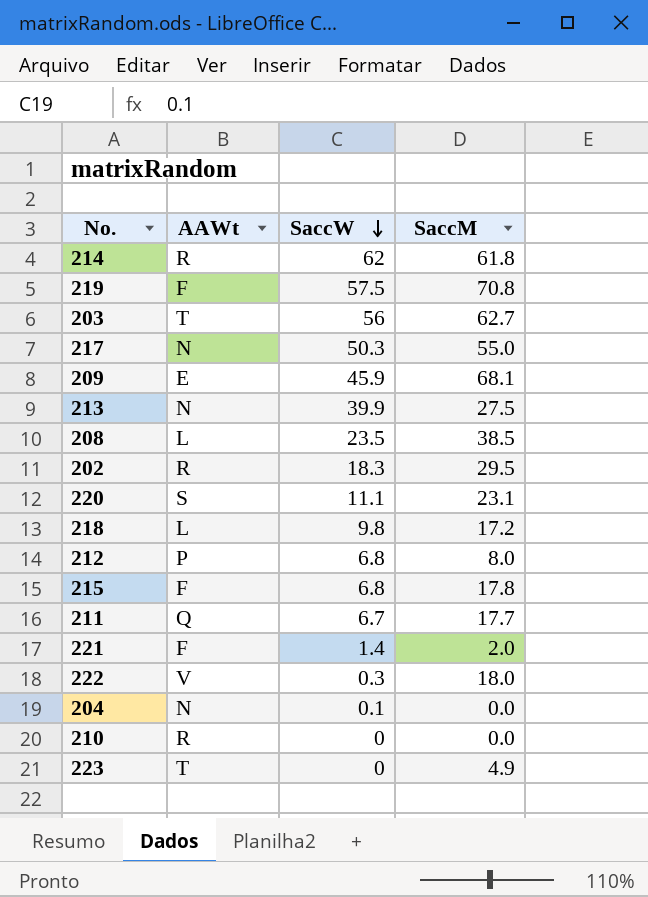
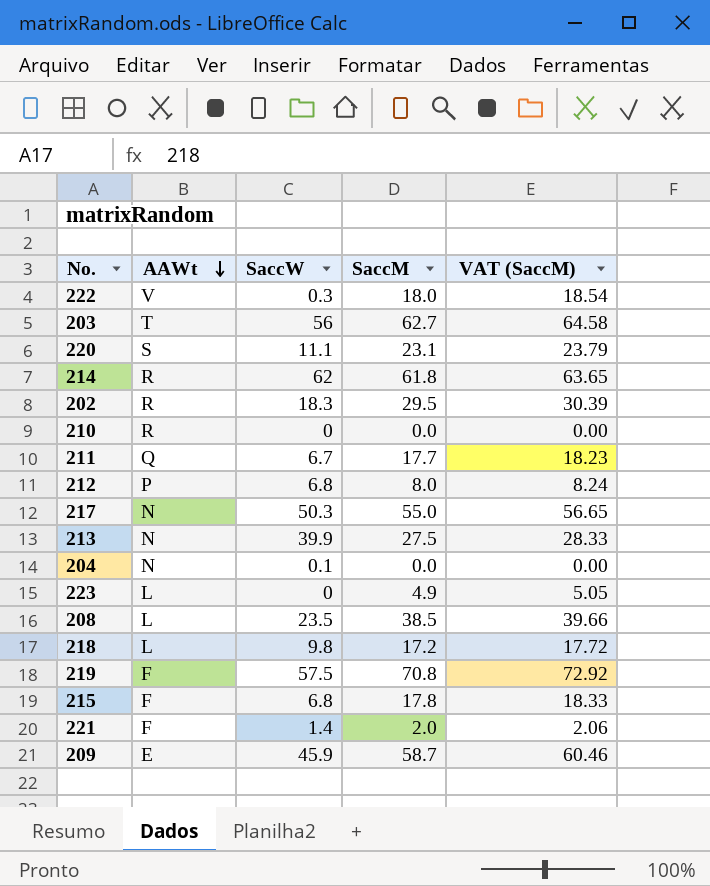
row order: SaccW descending -> AAWt descending
column VAT (SaccM) | formula: none -> [SaccM] * 1.03
223 | AAWt: T -> L
209 | SaccM: 68.1 -> 58.7

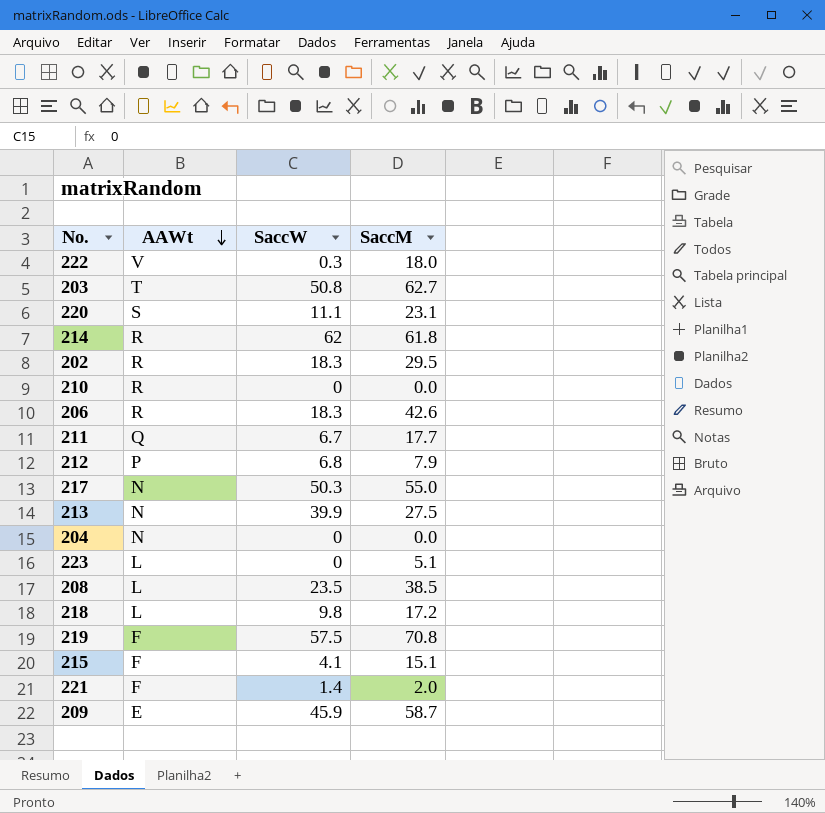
column VAT (SaccM) | formula: [SaccM] * 1.03 -> none
203 | SaccW: 56 -> 50.8
row 206: none -> R | 18.3 | 42.6
212 | SaccM: 8.0 -> 7.9
204 | SaccW: 0.1 -> 0
223 | SaccM: 4.9 -> 5.1
215 | SaccW: 6.8 -> 4.1
215 | SaccM: 17.8 -> 15.1

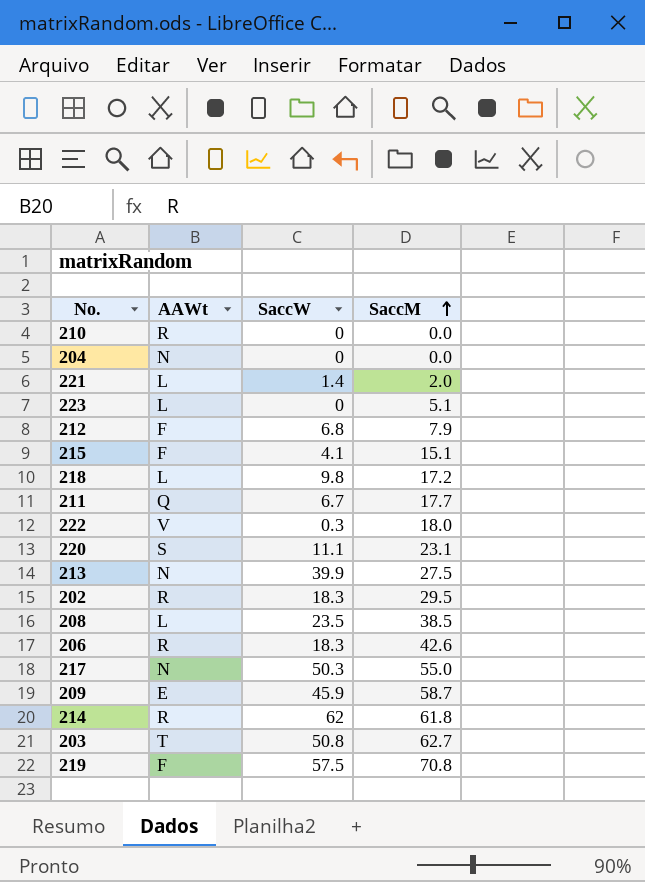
row order: AAWt descending -> SaccM ascending
221 | AAWt: F -> L
212 | AAWt: P -> F

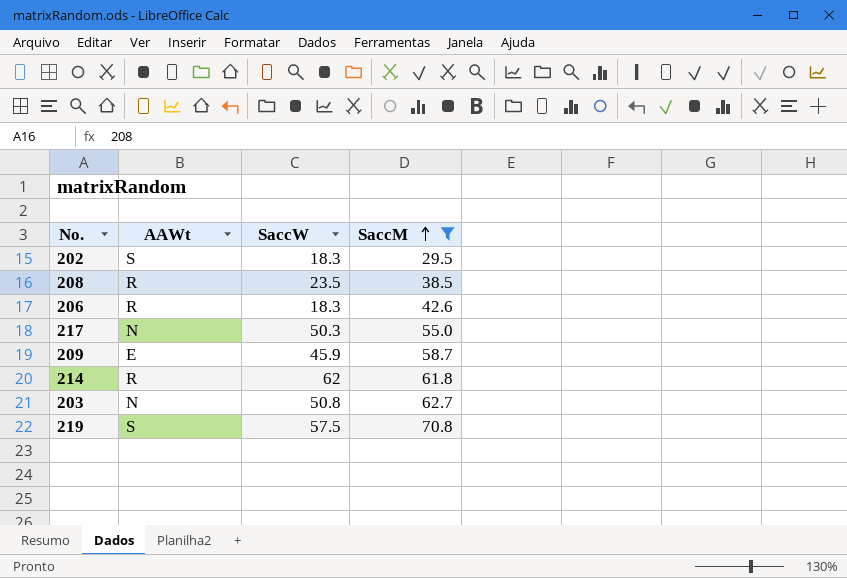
filter: none -> SaccM >= 29.5
202 | AAWt: R -> S
208 | AAWt: L -> R
203 | AAWt: T -> N
219 | AAWt: F -> S

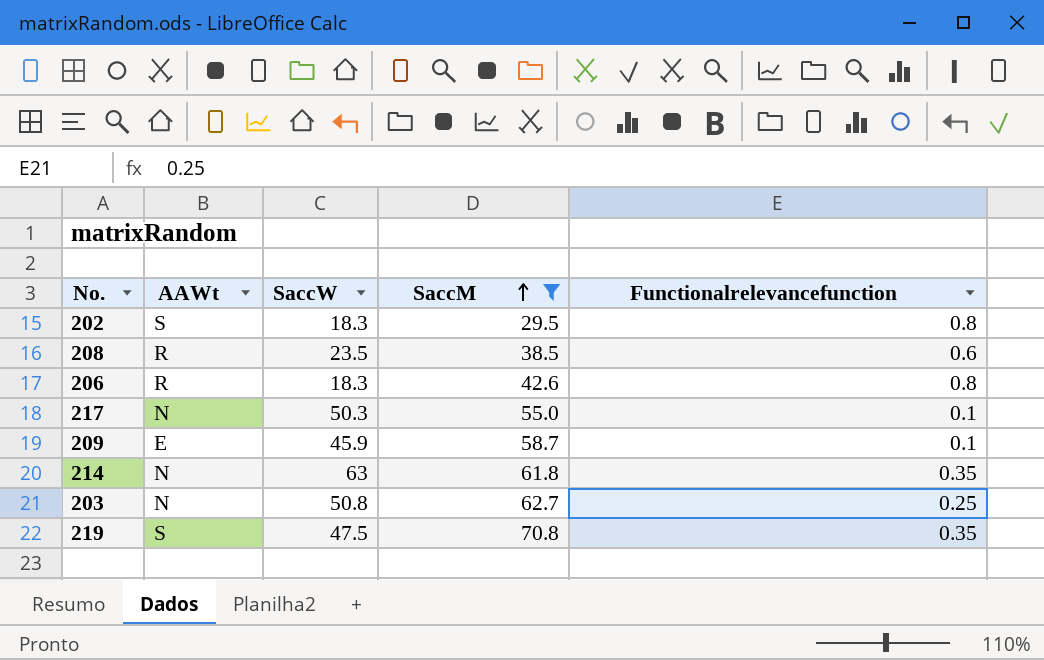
column Functionalrelevancefunction | position: none -> 5
214 | AAWt: R -> N
214 | SaccW: 62 -> 63
219 | SaccW: 57.5 -> 47.5

